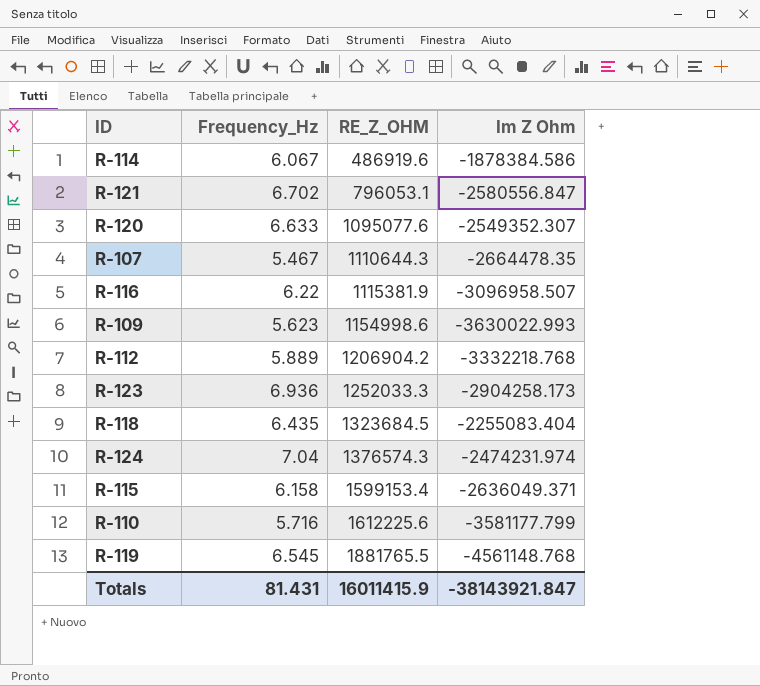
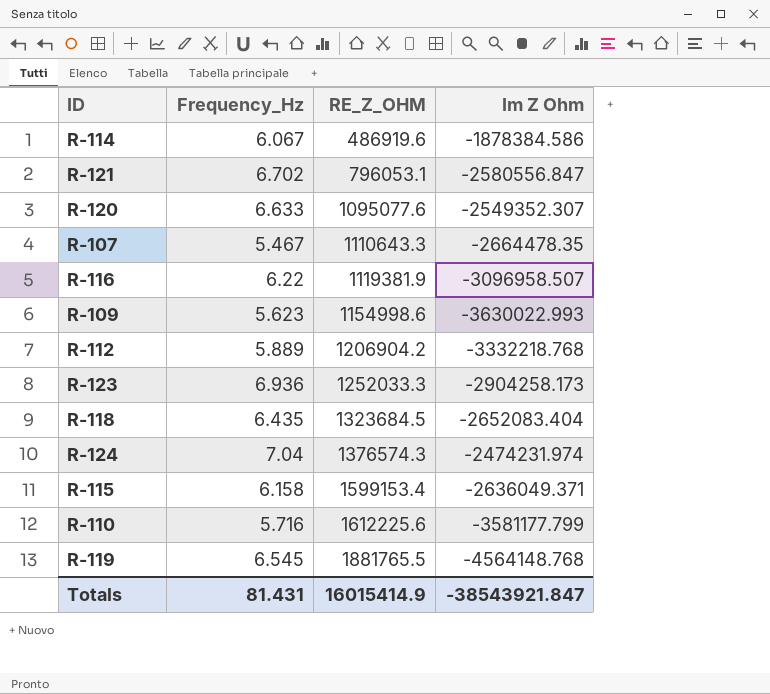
R-107 | RE_Z_OHM: 1110644.3 -> 1110643.3
R-116 | RE_Z_OHM: 1115381.9 -> 1119381.9
R-118 | Im Z Ohm: -2255083.404 -> -2652083.404
R-119 | Im Z Ohm: -4561148.768 -> -4564148.768
Totals | RE_Z_OHM: 16011415.9 -> 16015414.9
Totals | Im Z Ohm: -38143921.847 -> -38543921.847

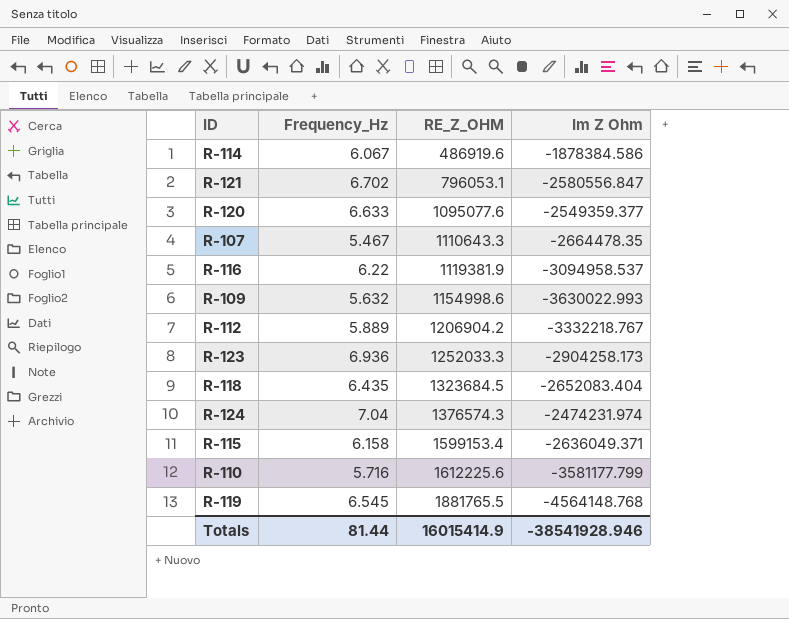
R-120 | Im Z Ohm: -2549352.307 -> -2549359.377
R-116 | Im Z Ohm: -3096958.507 -> -3094958.537
R-109 | Frequency_Hz: 5.623 -> 5.632
R-112 | Im Z Ohm: -3332218.768 -> -3332218.767
Totals | Frequency_Hz: 81.431 -> 81.44
Totals | Im Z Ohm: -38543921.847 -> -38541928.946

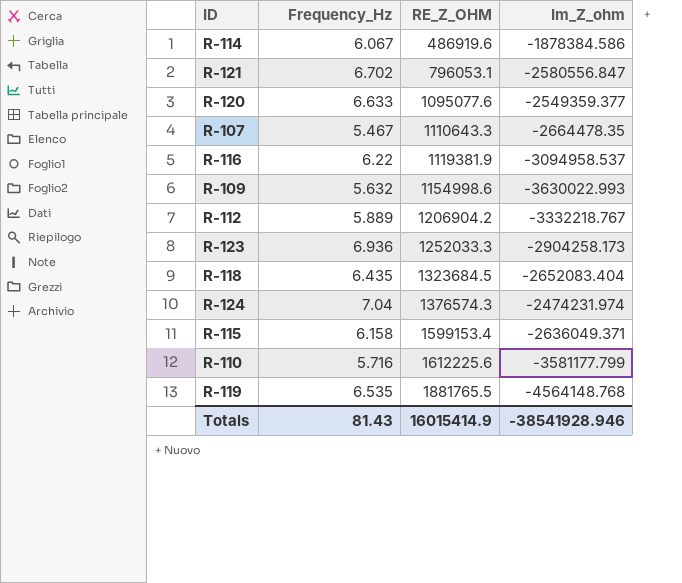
column name: Im Z Ohm -> Im_Z_ohm
R-119 | Frequency_Hz: 6.545 -> 6.535
Totals | Frequency_Hz: 81.44 -> 81.43

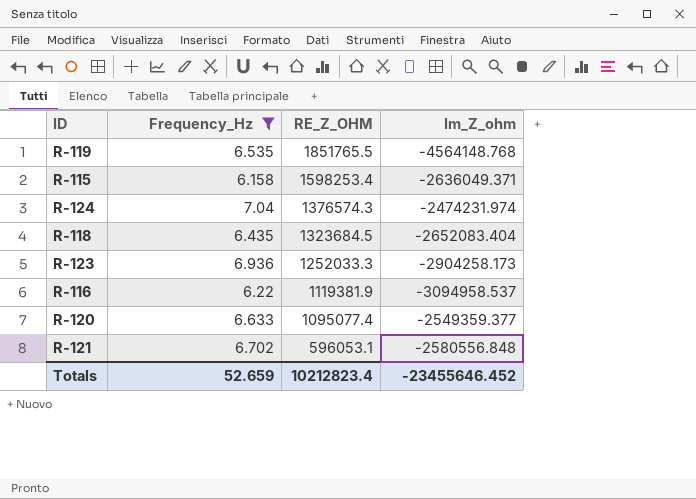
filter: none -> Frequency_Hz >= 6.158
row order: RE_Z_OHM ascending -> RE_Z_OHM descending
R-119 | RE_Z_OHM: 1881765.5 -> 1851765.5
R-115 | RE_Z_OHM: 1599153.4 -> 1598253.4
R-120 | RE_Z_OHM: 1095077.6 -> 1095077.4
R-121 | RE_Z_OHM: 796053.1 -> 596053.1
R-121 | Im_Z_ohm: -2580556.847 -> -2580556.848
Totals | Frequency_Hz: 81.43 -> 52.659
Totals | RE_Z_OHM: 16015414.9 -> 10212823.4
Totals | Im_Z_ohm: -38541928.946 -> -23455646.452

